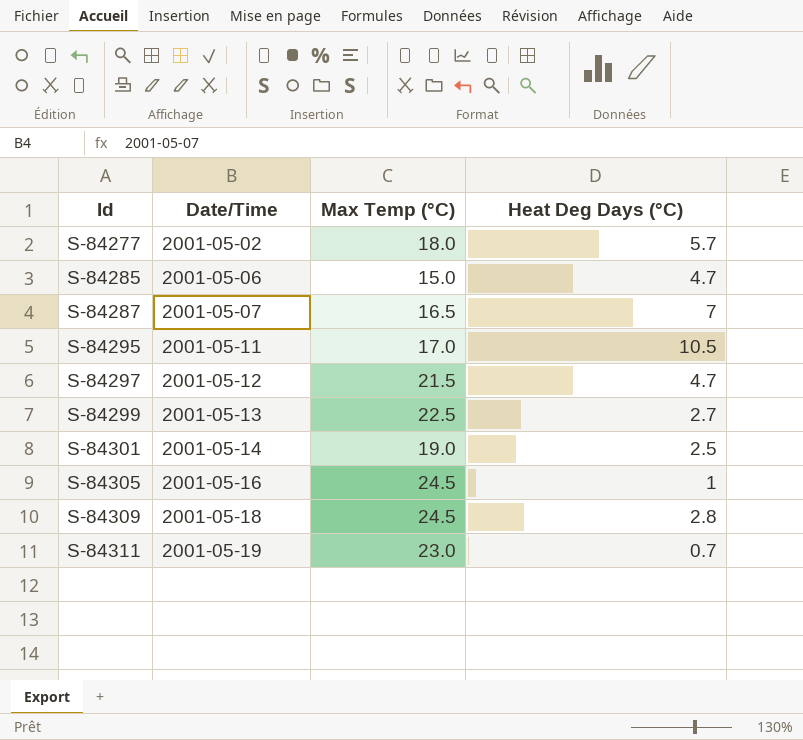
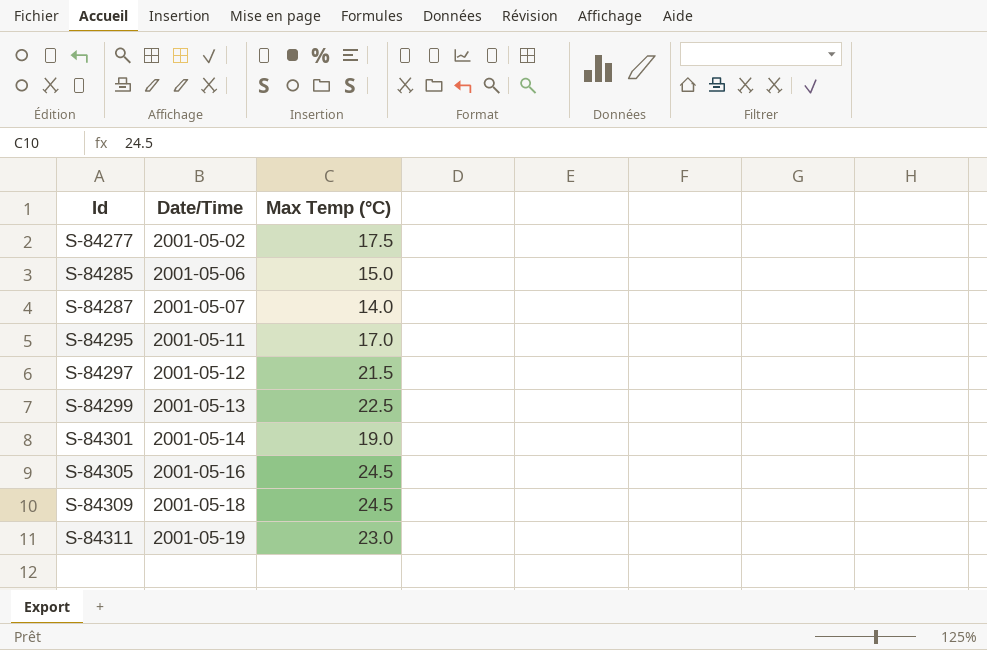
column Heat Deg Days (°C) | position: 4 -> none
S-84277 | Max Temp (°C): 18.0 -> 17.5
S-84287 | Max Temp (°C): 16.5 -> 14.0

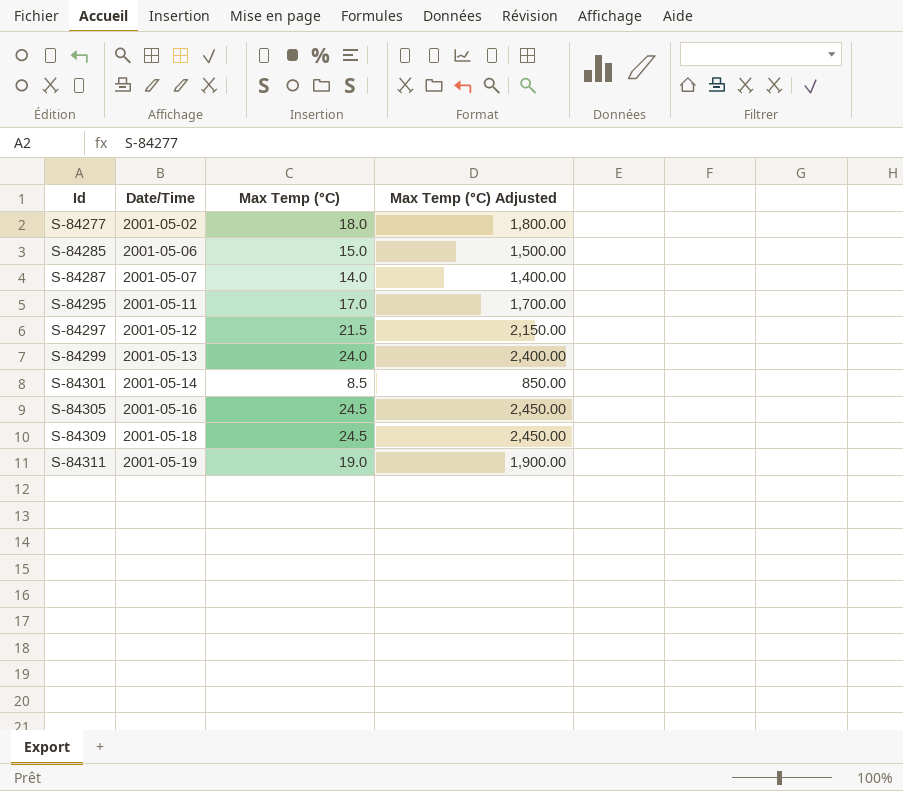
column Max Temp (°C) Adjusted | formula: none -> [Max Temp (°C)] * 100
S-84277 | Max Temp (°C): 17.5 -> 18.0
S-84299 | Max Temp (°C): 22.5 -> 24.0
S-84301 | Max Temp (°C): 19.0 -> 8.5
S-84311 | Max Temp (°C): 23.0 -> 19.0

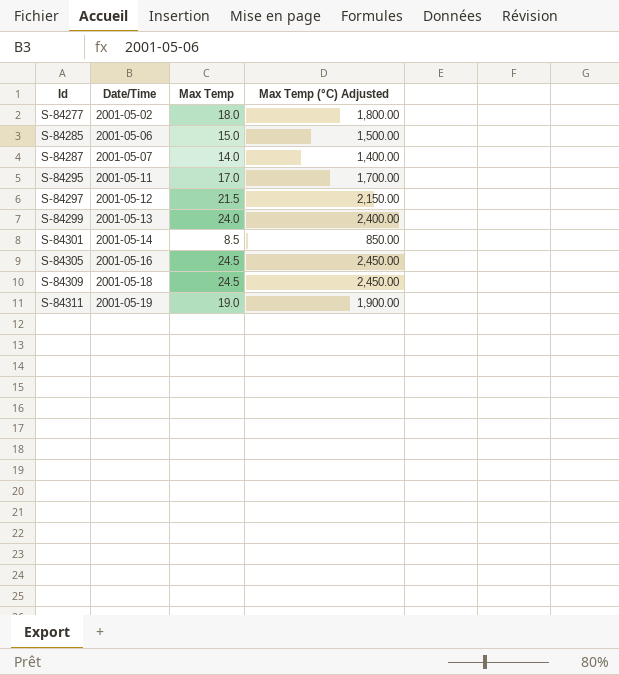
column name: Max Temp (°C) -> Max Temp

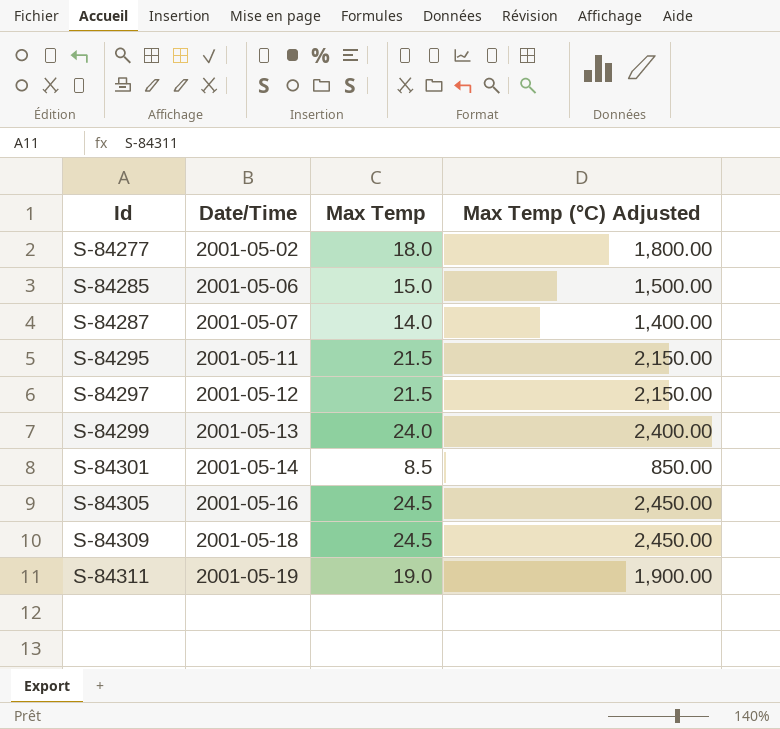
S-84295 | Max Temp: 17.0 -> 21.5
S-84295 | Max Temp (°C) Adjusted: 1,700.00 -> 2,150.00

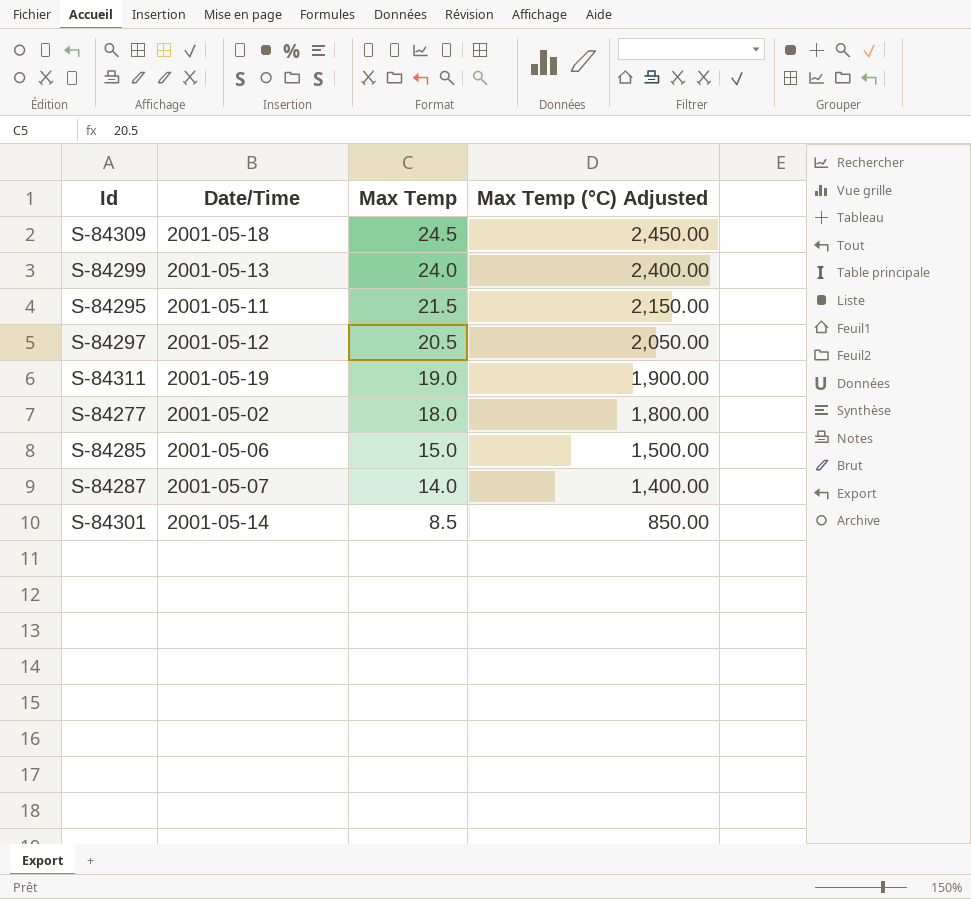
row order: Id ascending -> Max Temp descending
row S-84305: 2001-05-16 | 24.5 | 2,450.00 -> none
S-84297 | Max Temp: 21.5 -> 20.5
S-84297 | Max Temp (°C) Adjusted: 2,150.00 -> 2,050.00

